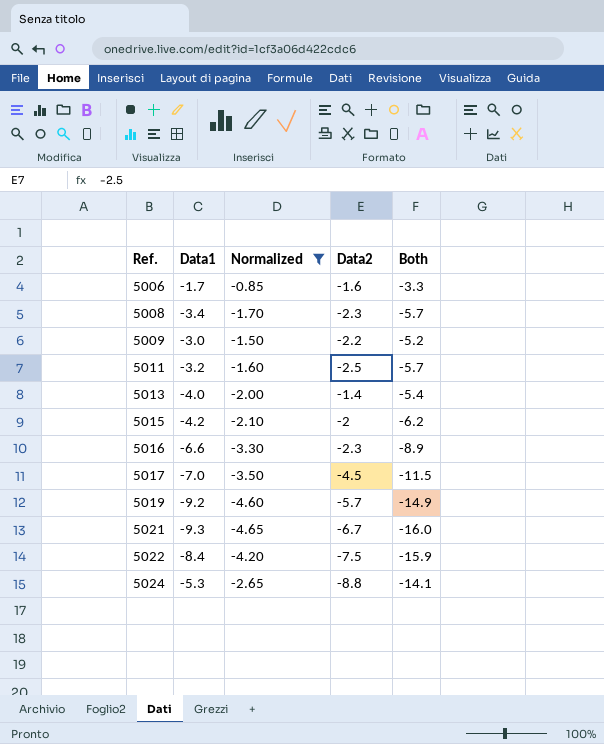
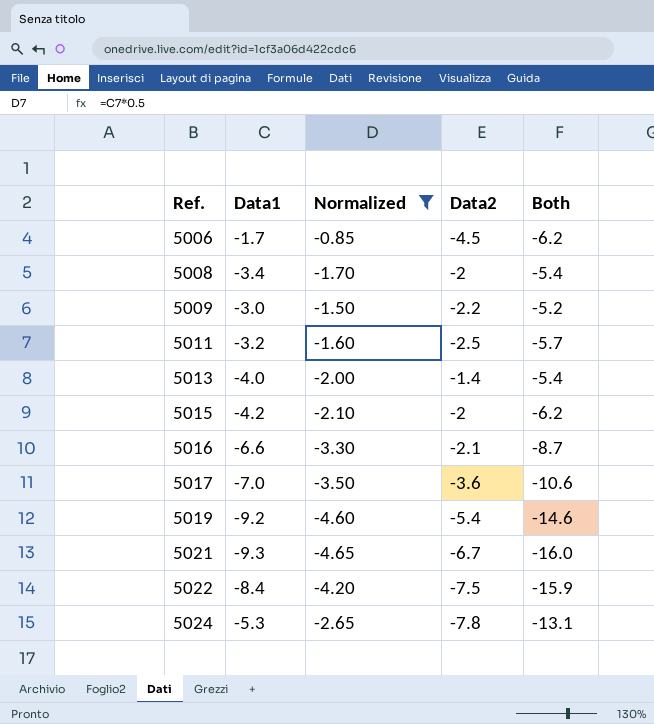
5006 | Data2: -1.6 -> -4.5
5006 | Both: -3.3 -> -6.2
5008 | Data2: -2.3 -> -2
5008 | Both: -5.7 -> -5.4
5016 | Data2: -2.3 -> -2.1
5016 | Both: -8.9 -> -8.7
5017 | Data2: -4.5 -> -3.6
5017 | Both: -11.5 -> -10.6
5019 | Data2: -5.7 -> -5.4
5019 | Both: -14.9 -> -14.6
5024 | Data2: -8.8 -> -7.8
5024 | Both: -14.1 -> -13.1

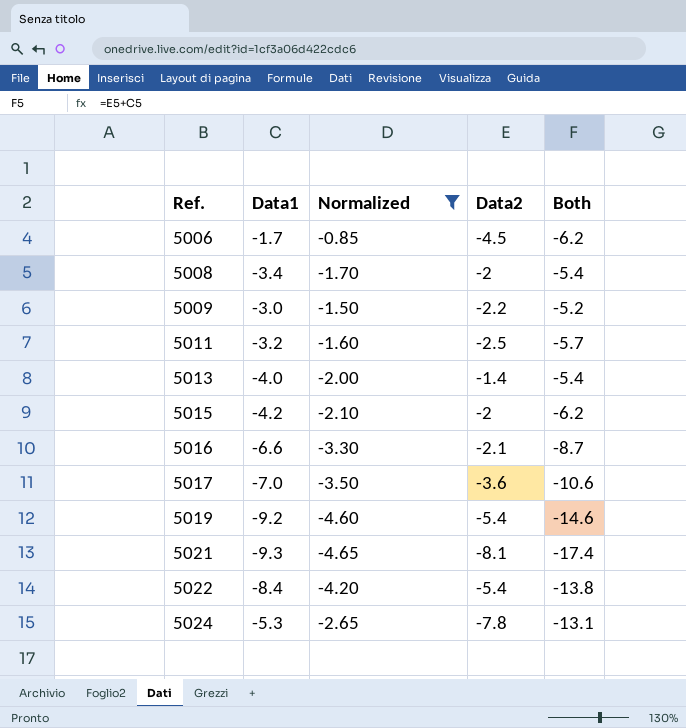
5021 | Data2: -6.7 -> -8.1
5021 | Both: -16.0 -> -17.4
5022 | Data2: -7.5 -> -5.4
5022 | Both: -15.9 -> -13.8

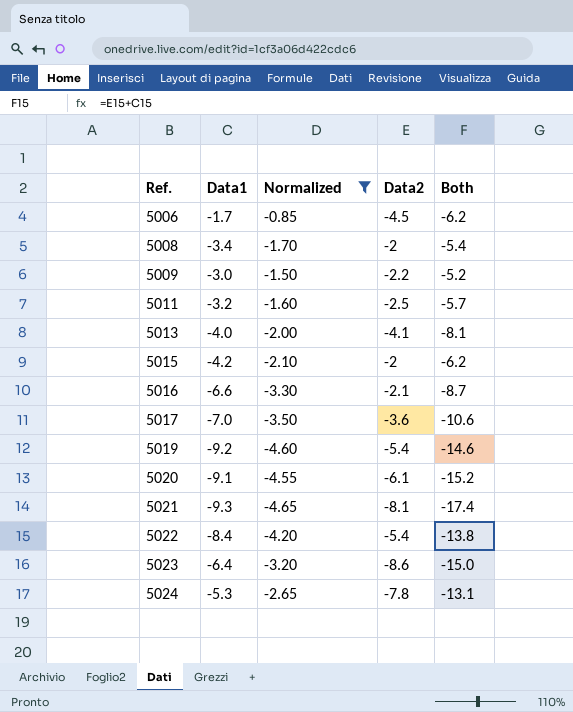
5013 | Data2: -1.4 -> -4.1
5013 | Both: -5.4 -> -8.1
row 5020: none -> -9.1 | -4.55 | -6.1 | -15.2
row 5023: none -> -6.4 | -3.20 | -8.6 | -15.0

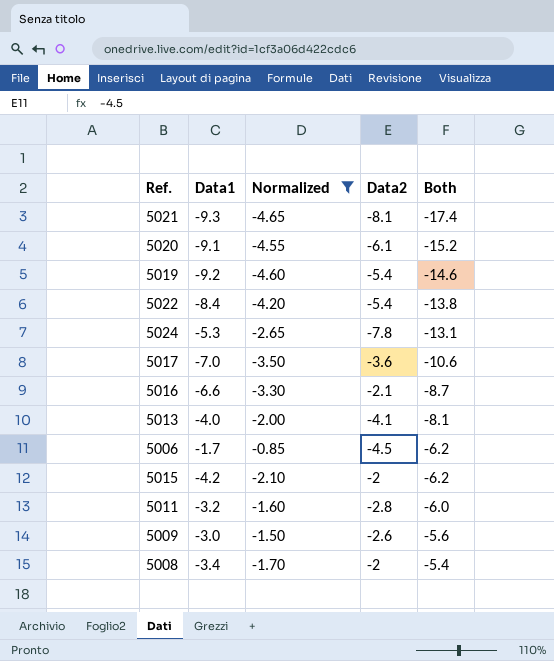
row order: Ref. ascending -> Both ascending
row 5023: -6.4 | -3.20 | -8.6 | -15.0 -> none
5011 | Data2: -2.5 -> -2.8
5011 | Both: -5.7 -> -6.0
5009 | Data2: -2.2 -> -2.6
5009 | Both: -5.2 -> -5.6

